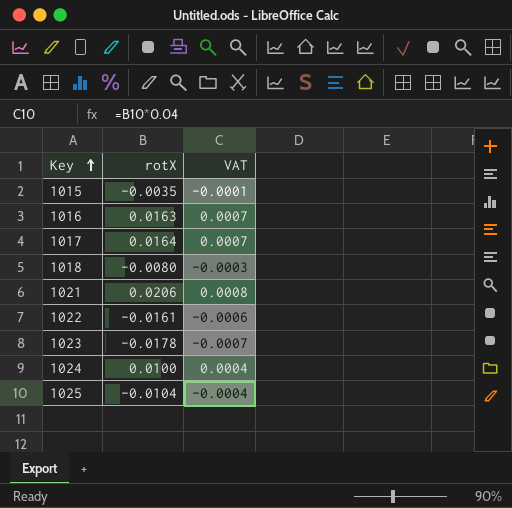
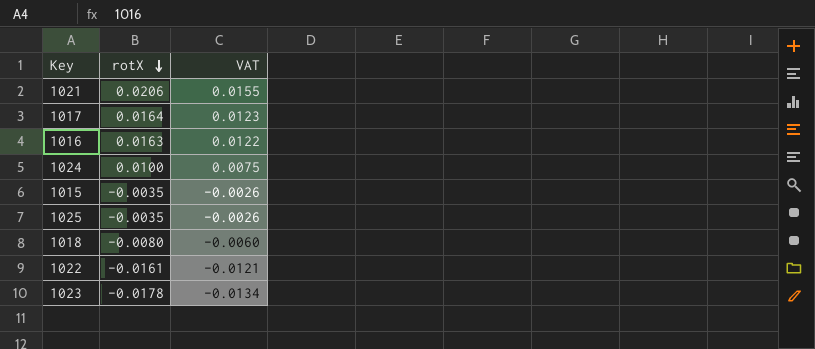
row order: Key ascending -> rotX descending
column VAT | formula: [rotX] * 0.04 -> [rotX] * 0.75
1025 | rotX: -0.0104 -> -0.0035

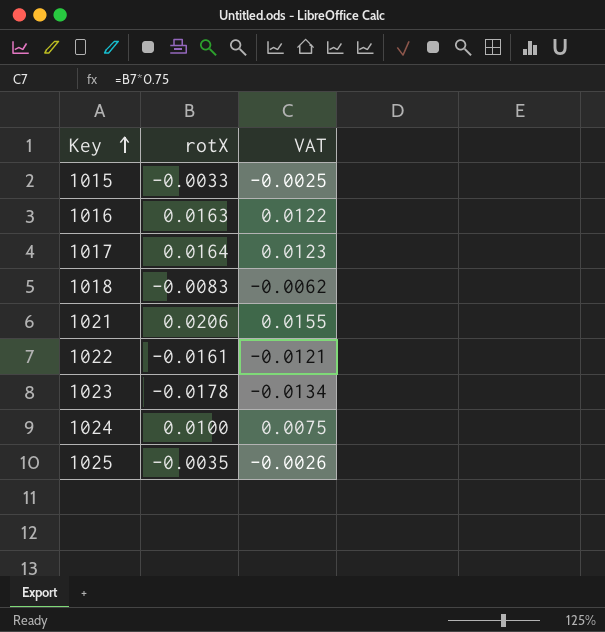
row order: rotX descending -> Key ascending
1015 | rotX: -0.0035 -> -0.0033
1015 | VAT: -0.0026 -> -0.0025
1018 | rotX: -0.0080 -> -0.0083
1018 | VAT: -0.0060 -> -0.0062

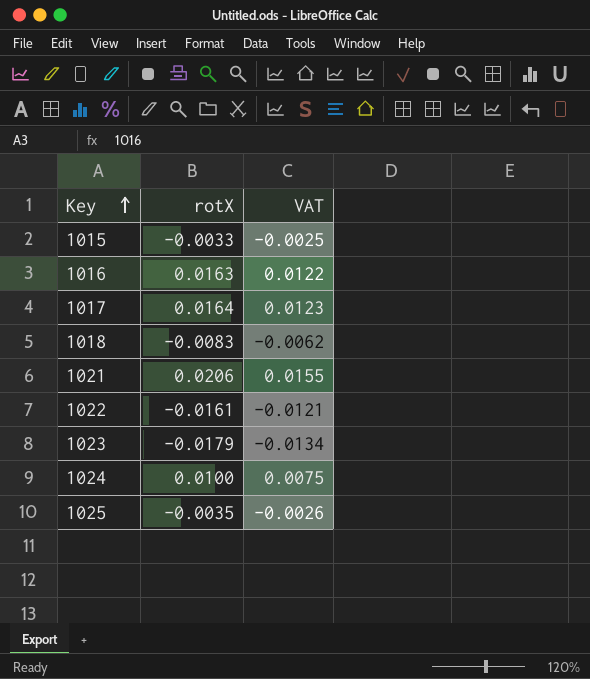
1023 | rotX: -0.0178 -> -0.0179

